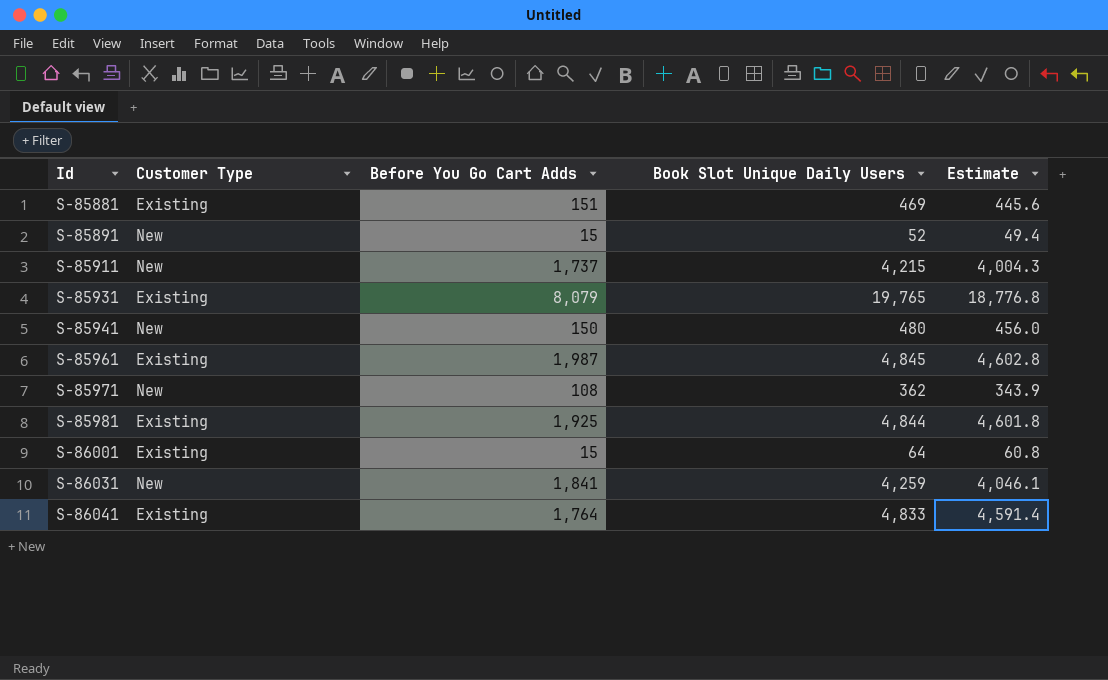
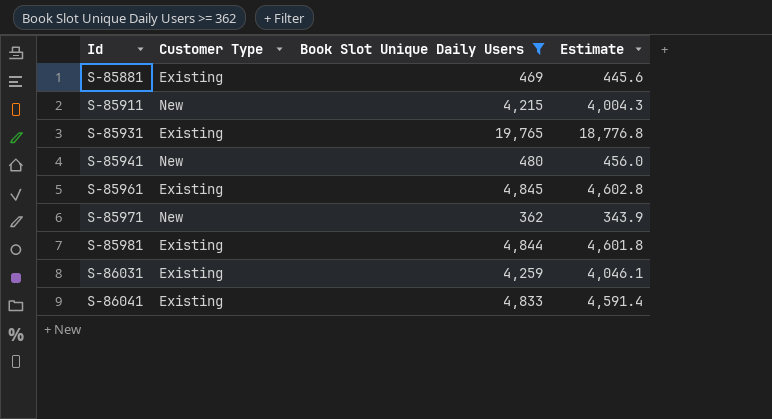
filter: none -> Book Slot Unique Daily Users >= 362
column Before You Go Cart Adds | position: 3 -> none
S-86031 | Customer Type: New -> Existing

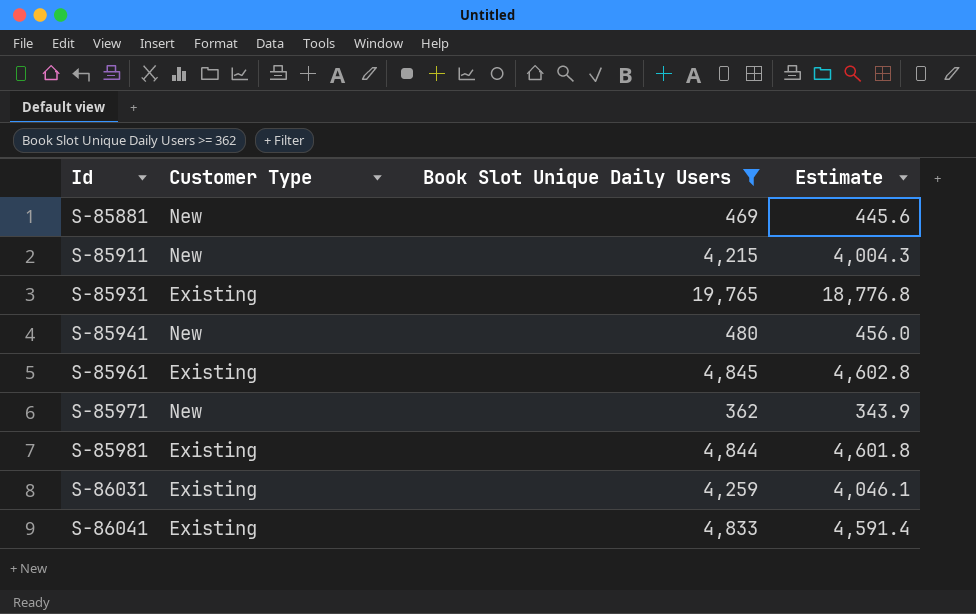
S-85881 | Customer Type: Existing -> New

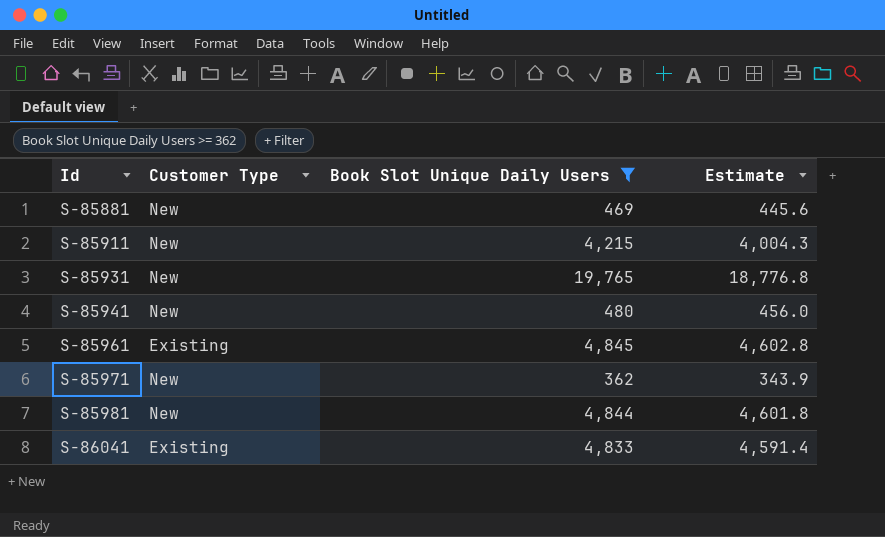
row S-86031: Existing | 4,259 | 4,046.1 -> none
S-85931 | Customer Type: Existing -> New
S-85981 | Customer Type: Existing -> New

